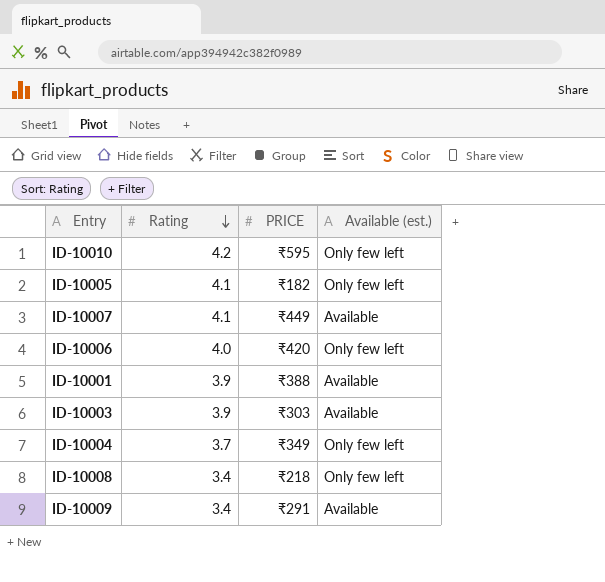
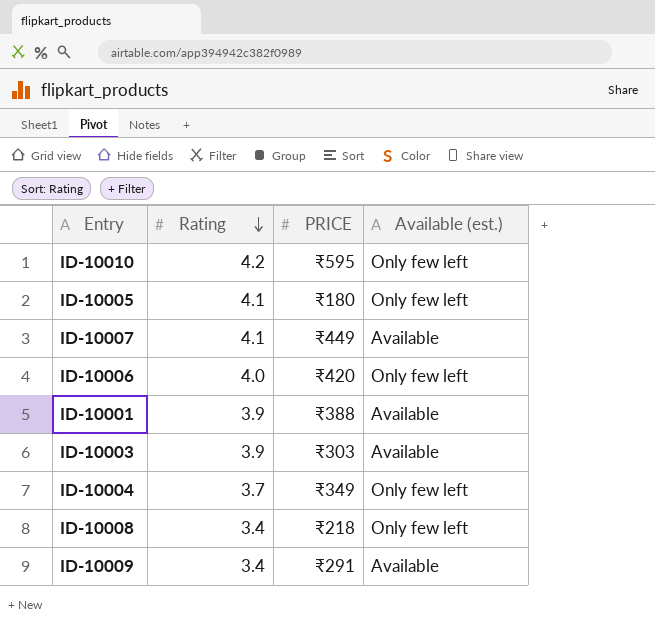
ID-10005 | PRICE: ₹182 -> ₹180

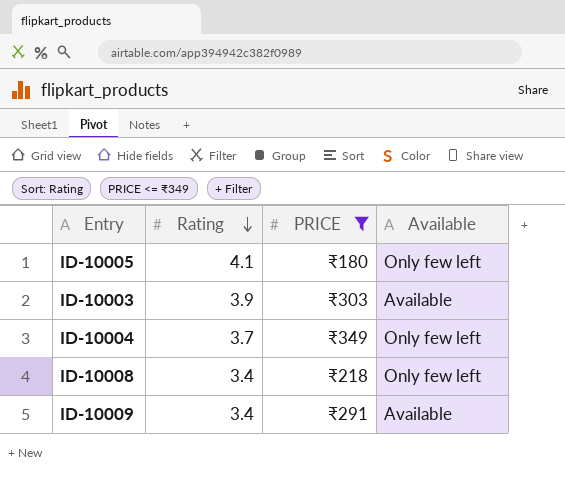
filter: none -> PRICE <= ₹349
column name: Available (est.) -> Available

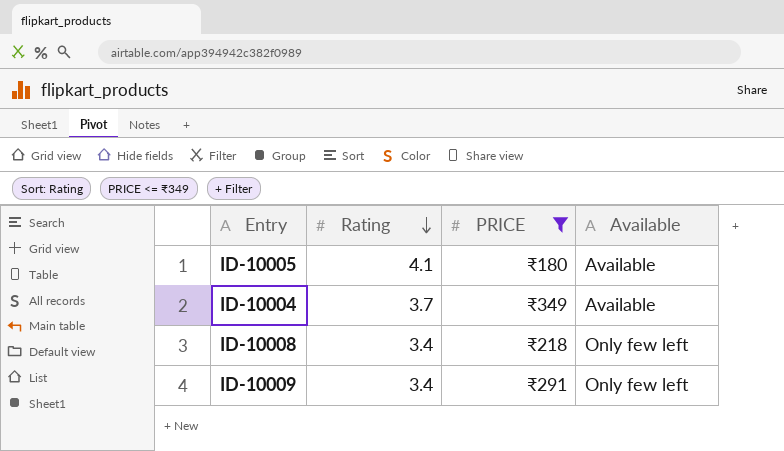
row ID-10003: 3.9 | ₹303 | Available -> none
ID-10005 | Available: Only few left -> Available
ID-10004 | Available: Only few left -> Available
ID-10009 | Available: Available -> Only few left

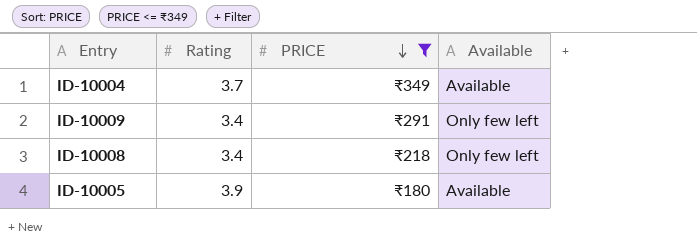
row order: Rating descending -> PRICE descending
ID-10005 | Rating: 4.1 -> 3.9

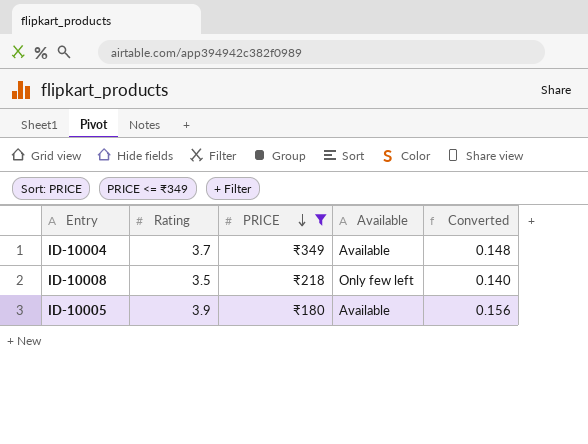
column Converted | formula: none -> [Rating] * 0.04
row ID-10009: 3.4 | ₹291 | Only few left -> none
ID-10008 | Rating: 3.4 -> 3.5

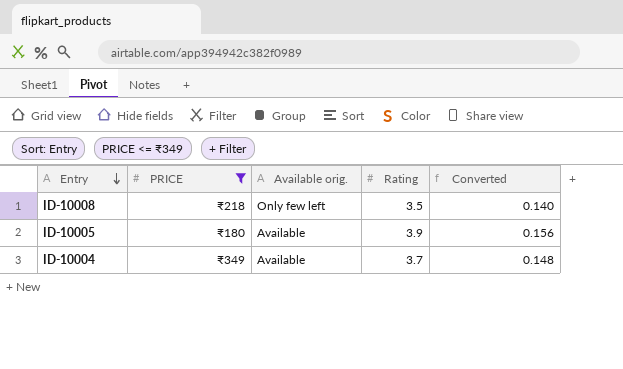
row order: PRICE descending -> Entry descending
column name: Available -> Available orig.
column Rating | position: 2 -> 4

